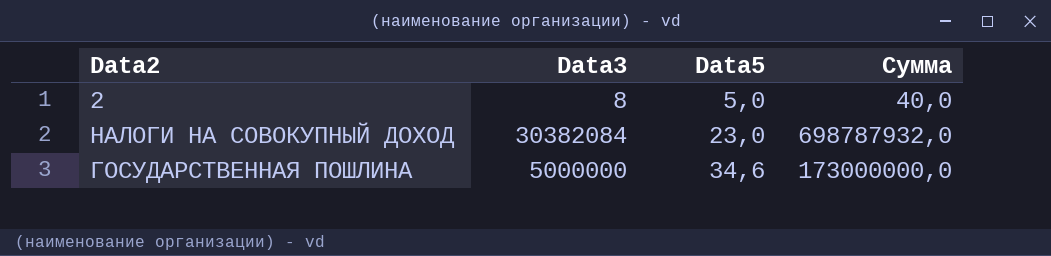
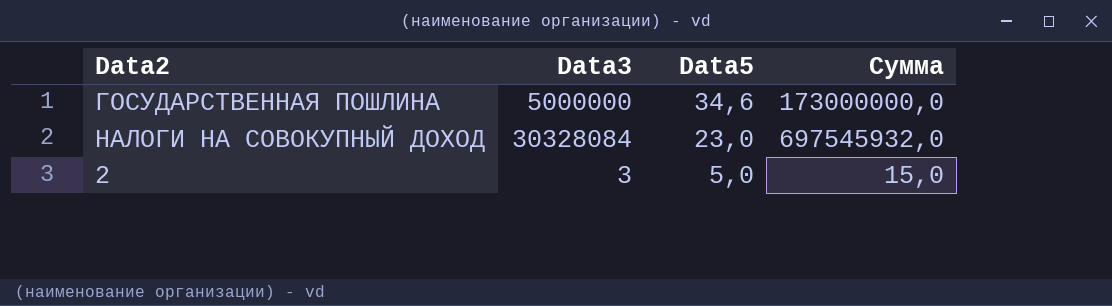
row order: Data5 ascending -> Data5 descending
НАЛОГИ НА СОВОКУПНЫЙ ДОХОД | Data3: 30382084 -> 30328084
НАЛОГИ НА СОВОКУПНЫЙ ДОХОД | Сумма: 698787932,0 -> 697545932,0
2 | Data3: 8 -> 3
2 | Сумма: 40,0 -> 15,0

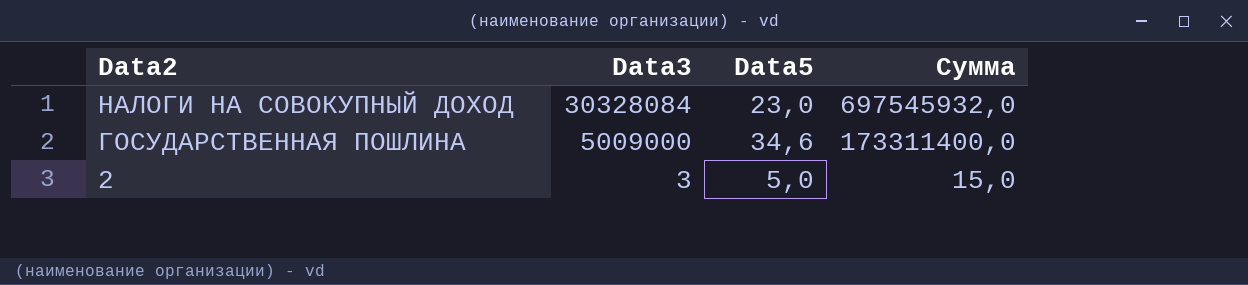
row order: Data5 descending -> Data2 descending
ГОСУДАРСТВЕННАЯ ПОШЛИНА | Data3: 5000000 -> 5009000
ГОСУДАРСТВЕННАЯ ПОШЛИНА | Сумма: 173000000,0 -> 173311400,0

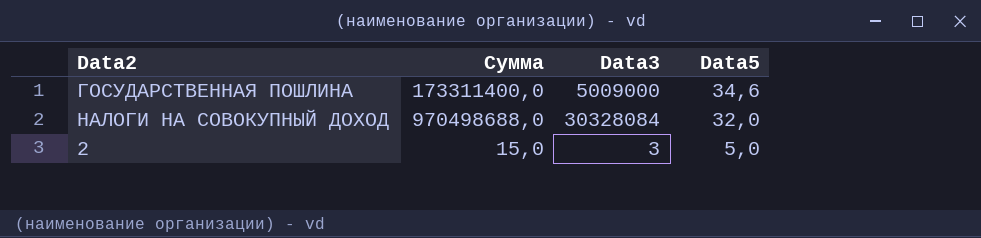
row order: Data2 descending -> Data5 descending
column Сумма | position: 4 -> 2
НАЛОГИ НА СОВОКУПНЫЙ ДОХОД | Сумма: 697545932,0 -> 970498688,0
НАЛОГИ НА СОВОКУПНЫЙ ДОХОД | Data5: 23,0 -> 32,0

